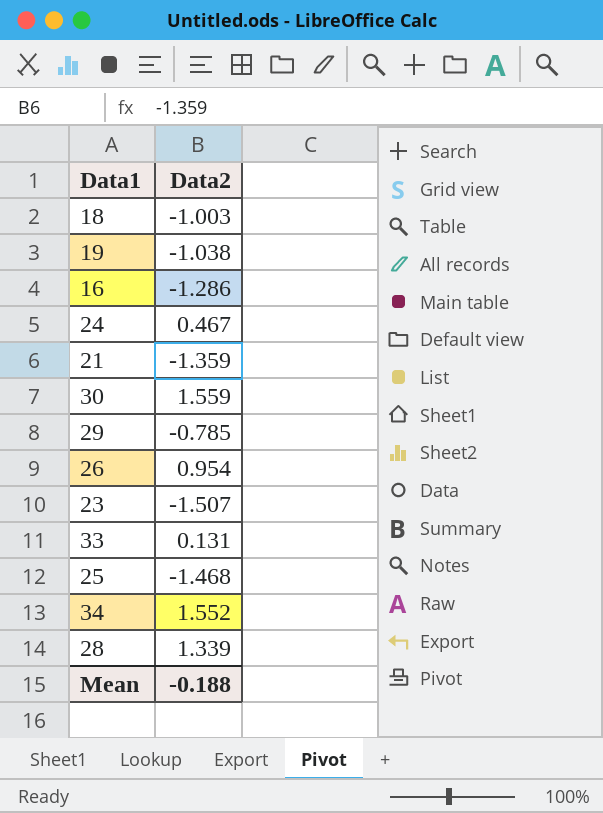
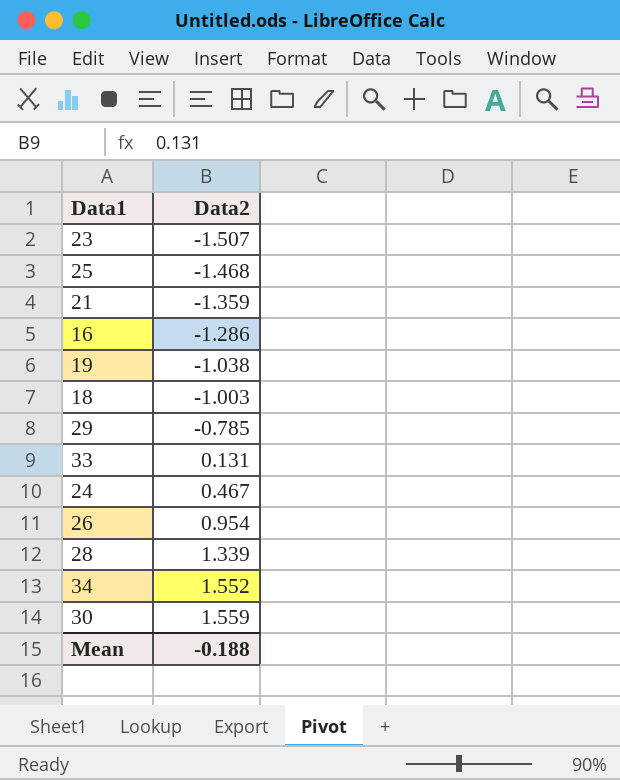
row order: none -> Data2 ascending

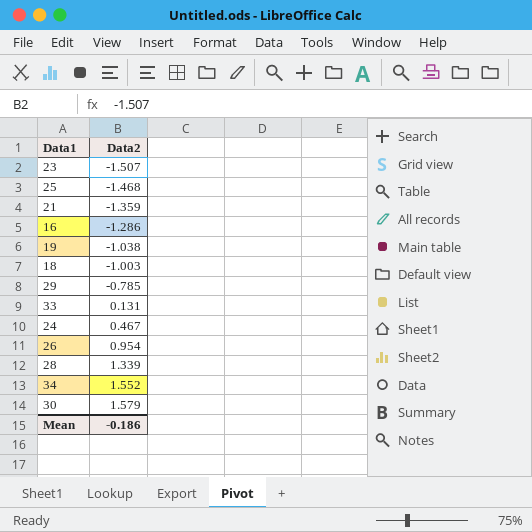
30 | Data2: 1.559 -> 1.579
Mean | Data2: -0.188 -> -0.186

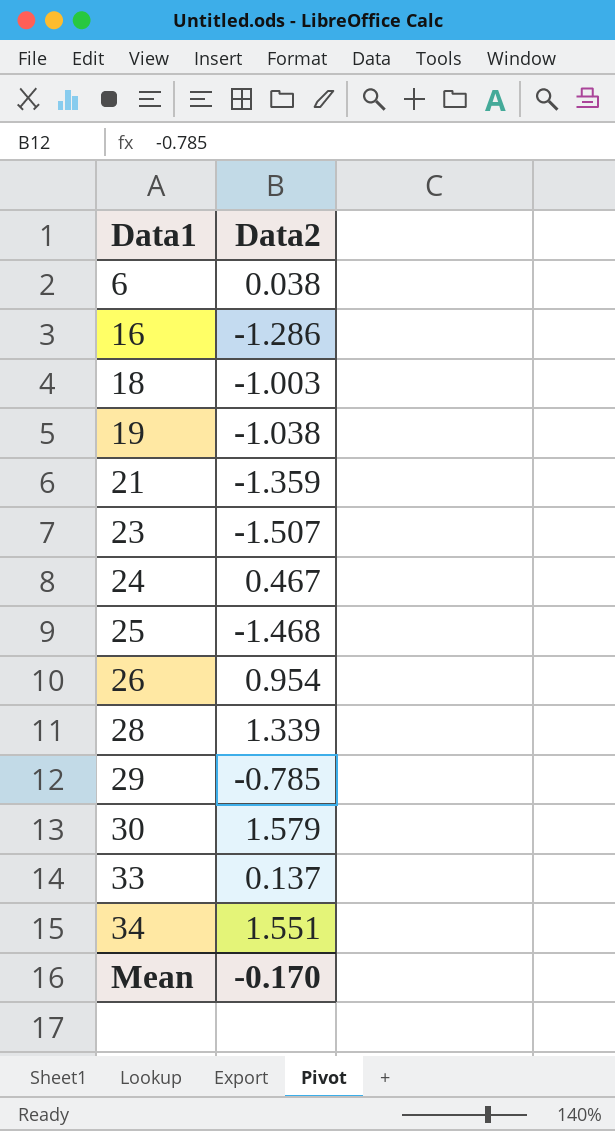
row order: Data2 ascending -> Data1 ascending
row 6: none -> 0.038
33 | Data2: 0.131 -> 0.137
34 | Data2: 1.552 -> 1.551
Mean | Data2: -0.186 -> -0.170

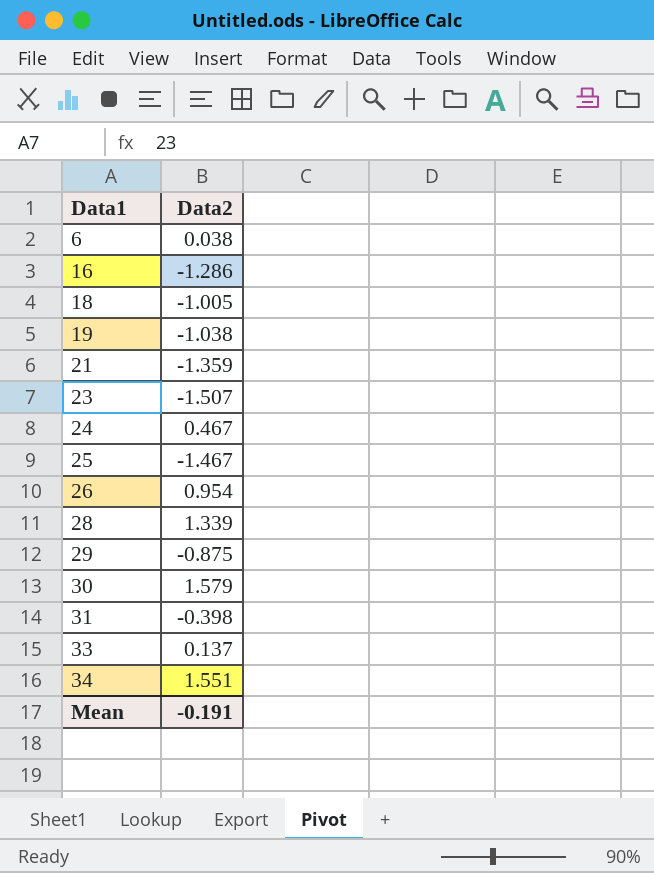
18 | Data2: -1.003 -> -1.005
25 | Data2: -1.468 -> -1.467
29 | Data2: -0.785 -> -0.875
row 31: none -> -0.398
Mean | Data2: -0.170 -> -0.191

